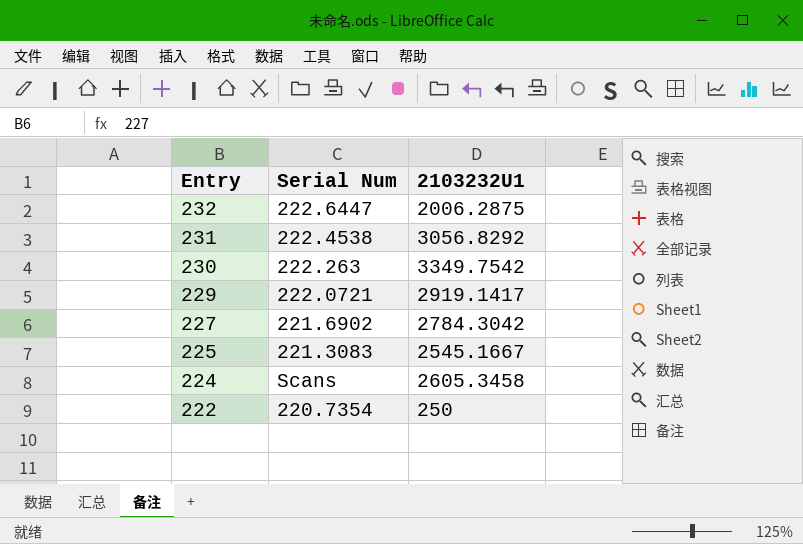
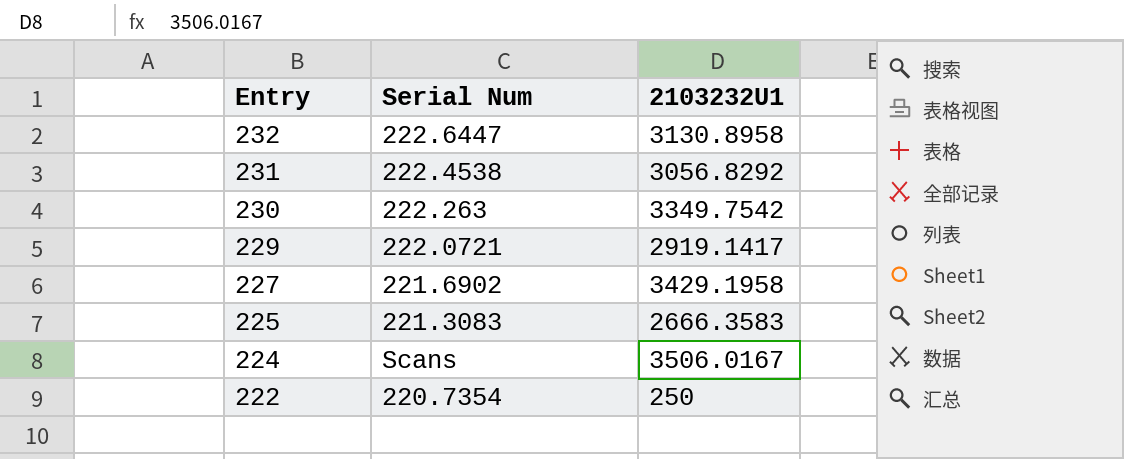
232 | 2103232U1: 2006.2875 -> 3130.8958
227 | 2103232U1: 2784.3042 -> 3429.1958
225 | 2103232U1: 2545.1667 -> 2666.3583
224 | 2103232U1: 2605.3458 -> 3506.0167

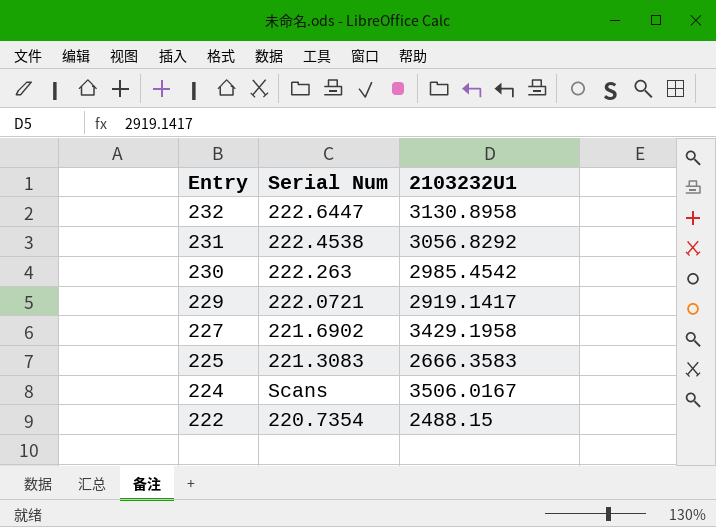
230 | 2103232U1: 3349.7542 -> 2985.4542
222 | 2103232U1: 250 -> 2488.15

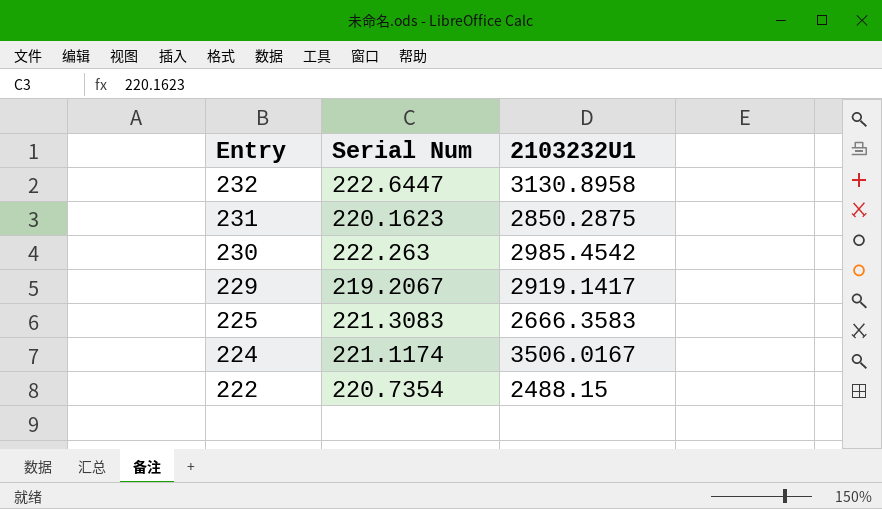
row 227: 221.6902 | 3429.1958 -> none
231 | Serial Num: 222.4538 -> 220.1623
231 | 2103232U1: 3056.8292 -> 2850.2875
229 | Serial Num: 222.0721 -> 219.2067
224 | Serial Num: Scans -> 221.1174

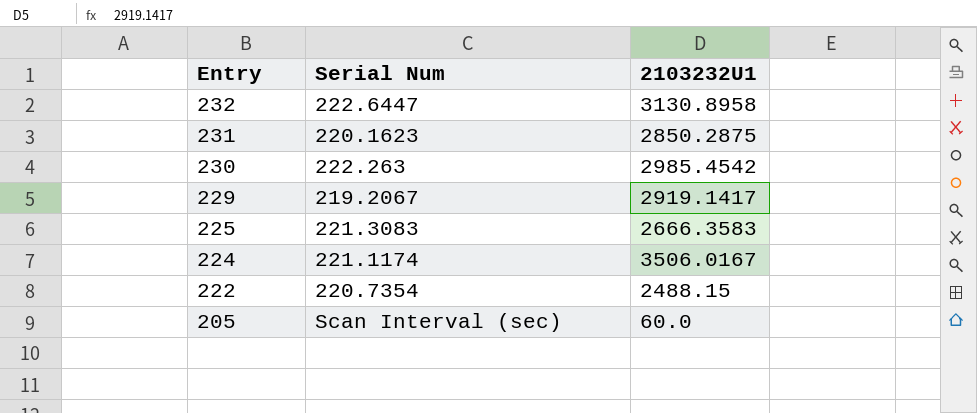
row 205: none -> Scan Interval (sec) | 60.0

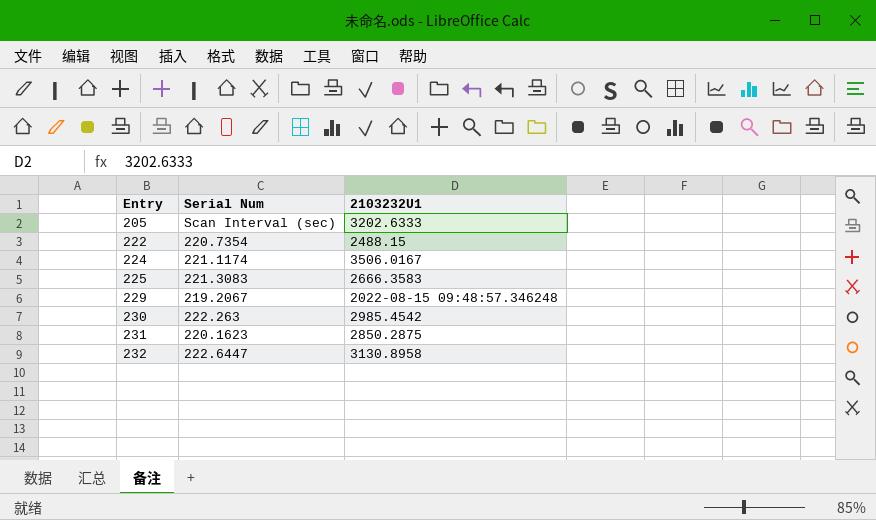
row order: Entry descending -> Entry ascending
205 | 2103232U1: 60.0 -> 3202.6333
229 | 2103232U1: 2919.1417 -> 2022-08-15 09:48:57.346248

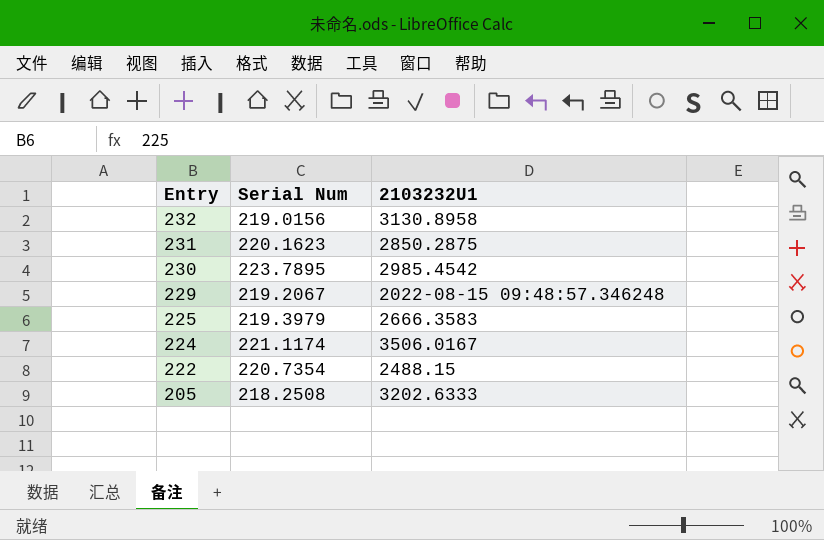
row order: Entry ascending -> Entry descending
232 | Serial Num: 222.6447 -> 219.0156
230 | Serial Num: 222.263 -> 223.7895
225 | Serial Num: 221.3083 -> 219.3979
205 | Serial Num: Scan Interval (sec) -> 218.2508

